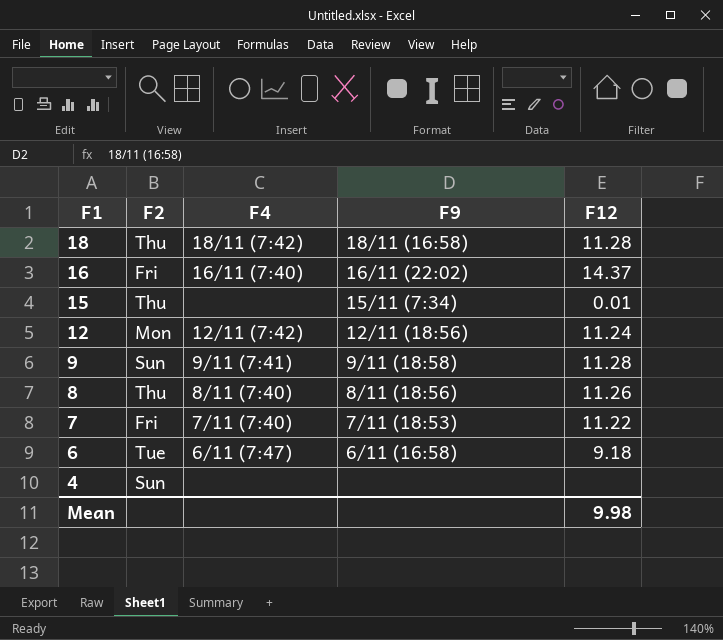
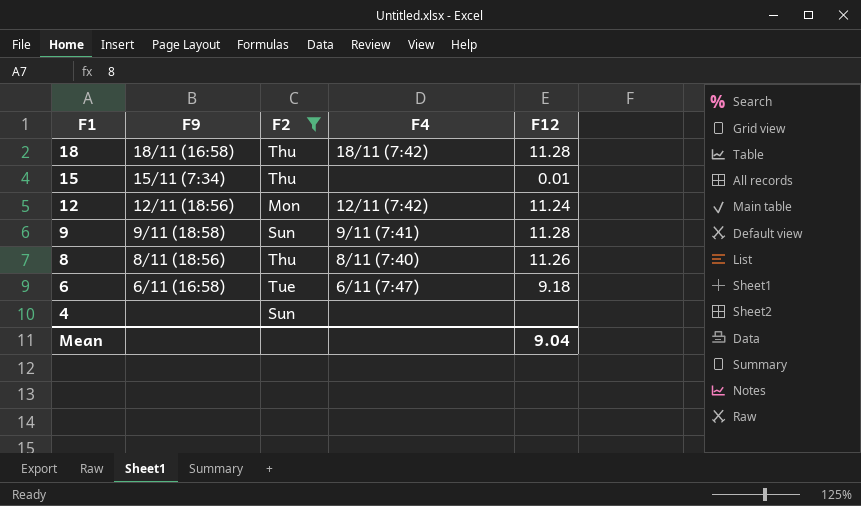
filter: none -> F2 != Fri
column F9 | position: 4 -> 2
Mean | F12: 9.98 -> 9.04

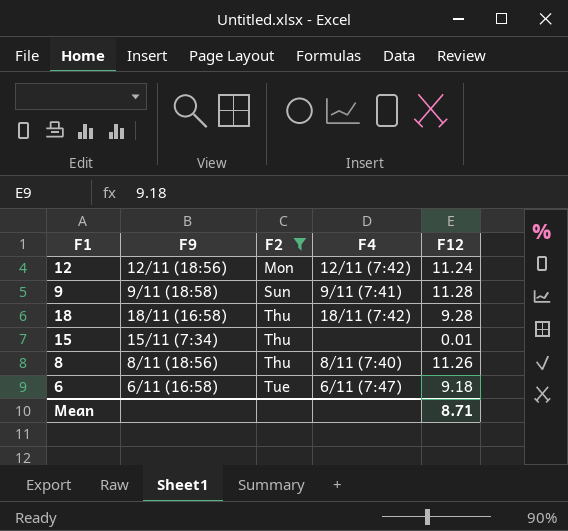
row order: F1 descending -> F2 ascending
row 4: none | Sun | none | none -> none
18 | F12: 11.28 -> 9.28
Mean | F12: 9.04 -> 8.71

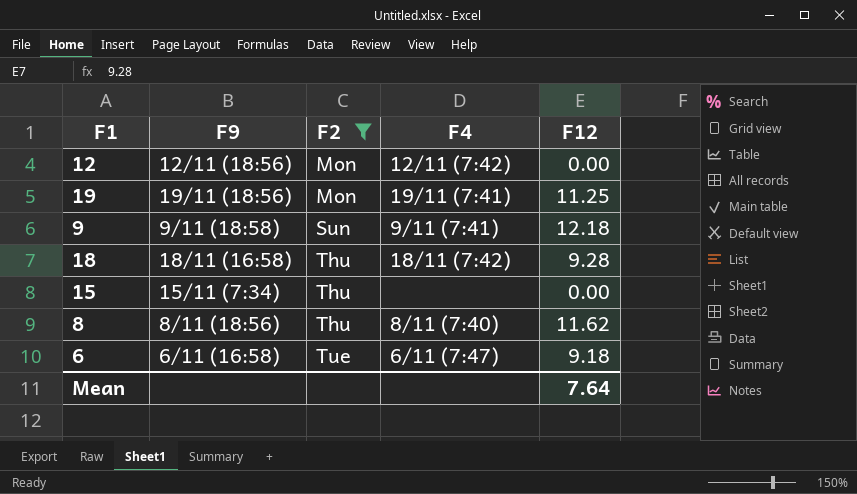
12 | F12: 11.24 -> 0.00
row 19: none -> 19/11 (18:56) | Mon | 19/11 (7:41) | 11.25
9 | F12: 11.28 -> 12.18
15 | F12: 0.01 -> 0.00
8 | F12: 11.26 -> 11.62
Mean | F12: 8.71 -> 7.64

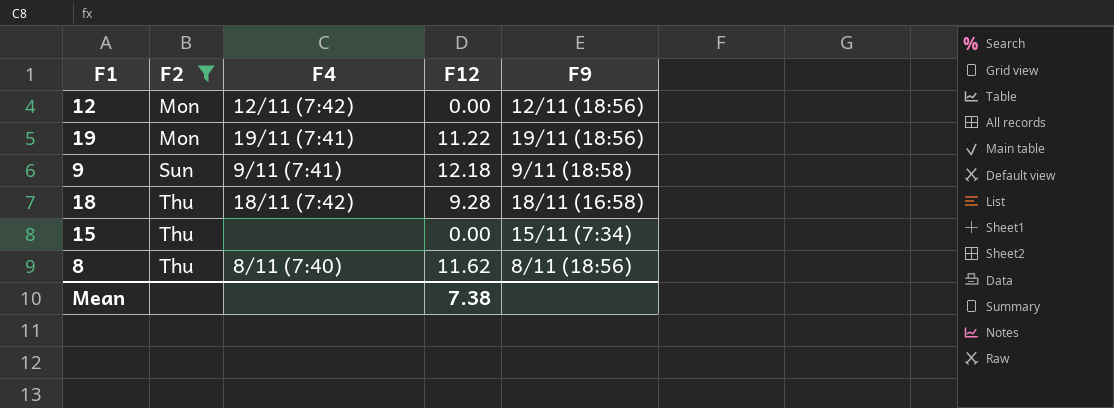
column F9 | position: 2 -> 5
row 6: 6/11 (16:58) | Tue | 6/11 (7:47) | 9.18 -> none
19 | F12: 11.25 -> 11.22
Mean | F12: 7.64 -> 7.38

